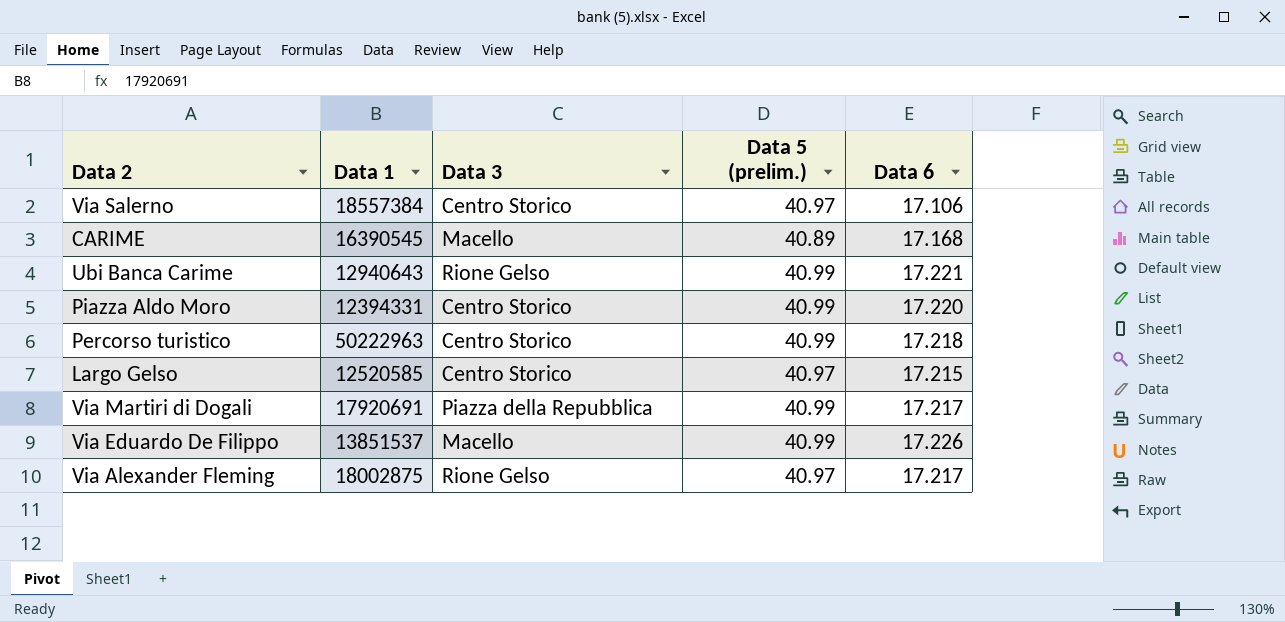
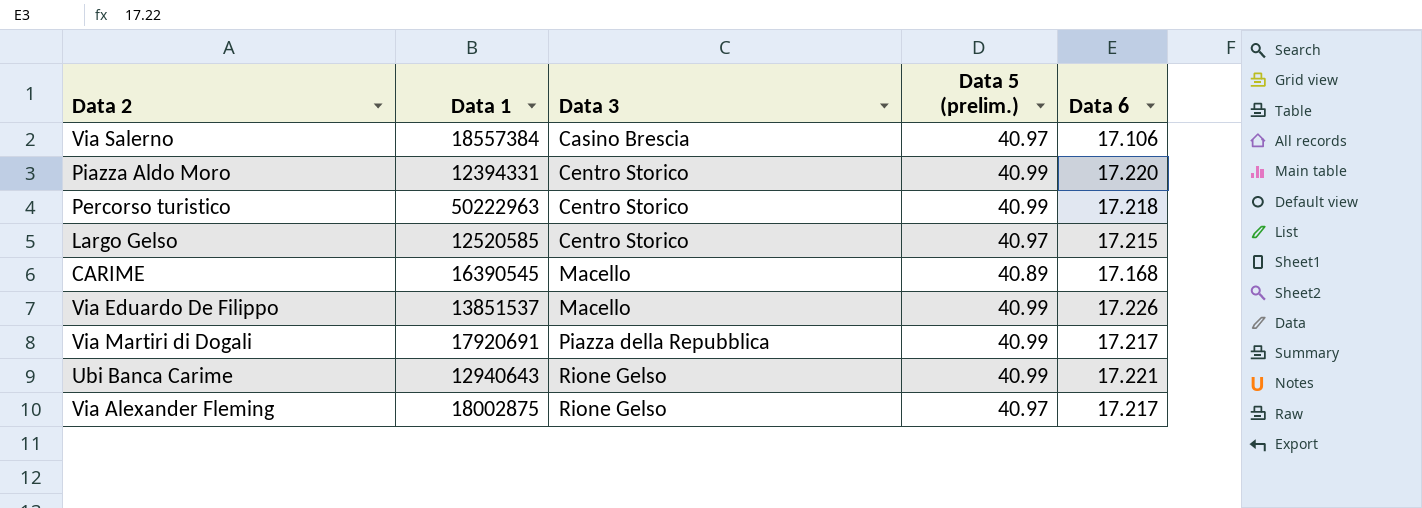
row order: none -> Data 3 ascending
Via Salerno | Data 3: Centro Storico -> Casino Brescia

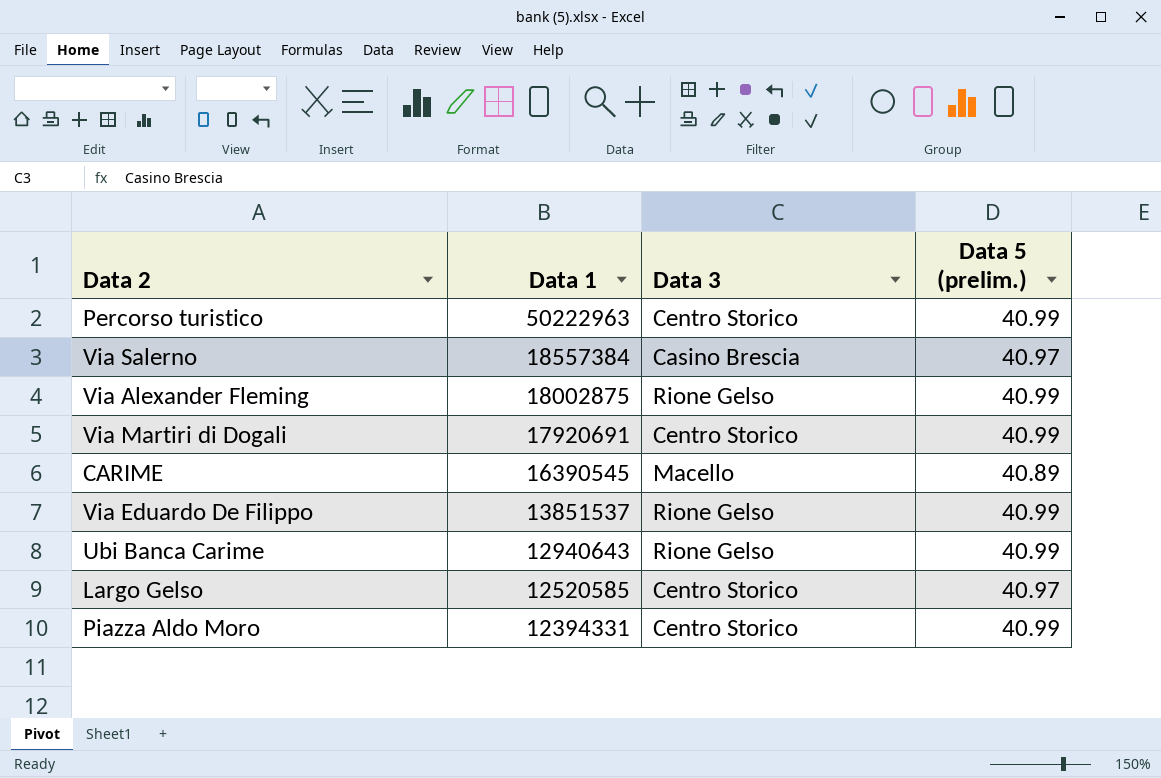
row order: Data 3 ascending -> Data 1 descending
column Data 6 | position: 5 -> none
Via Alexander Fleming | Data 5 (prelim.): 40.97 -> 40.99
Via Martiri di Dogali | Data 3: Piazza della Repubblica -> Centro Storico
Via Eduardo De Filippo | Data 3: Macello -> Rione Gelso

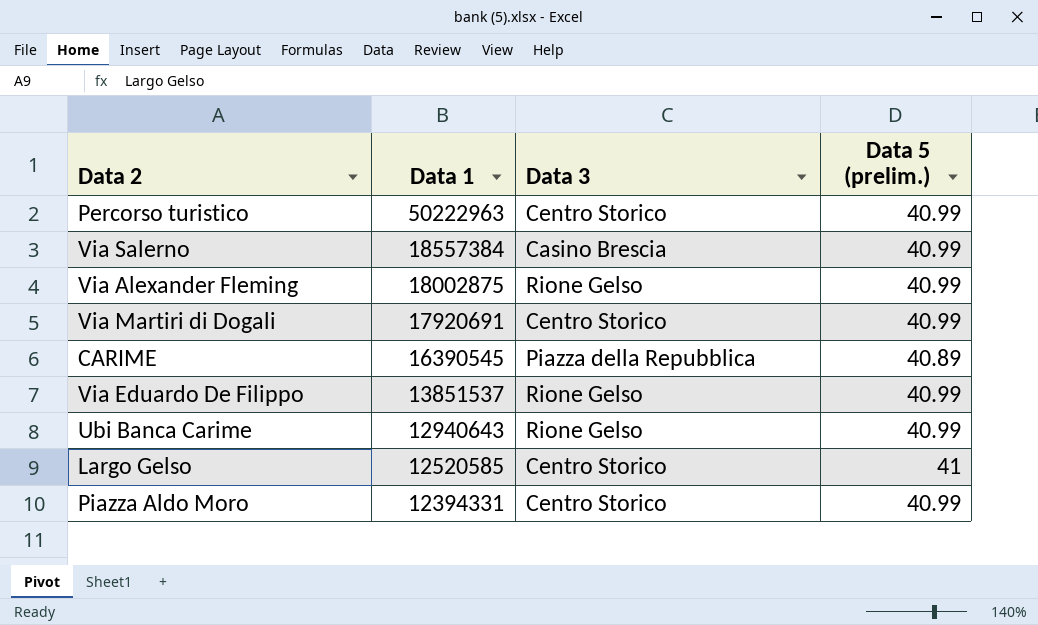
Via Salerno | Data 5 (prelim.): 40.97 -> 40.99
CARIME | Data 3: Macello -> Piazza della Repubblica
Largo Gelso | Data 5 (prelim.): 40.97 -> 41

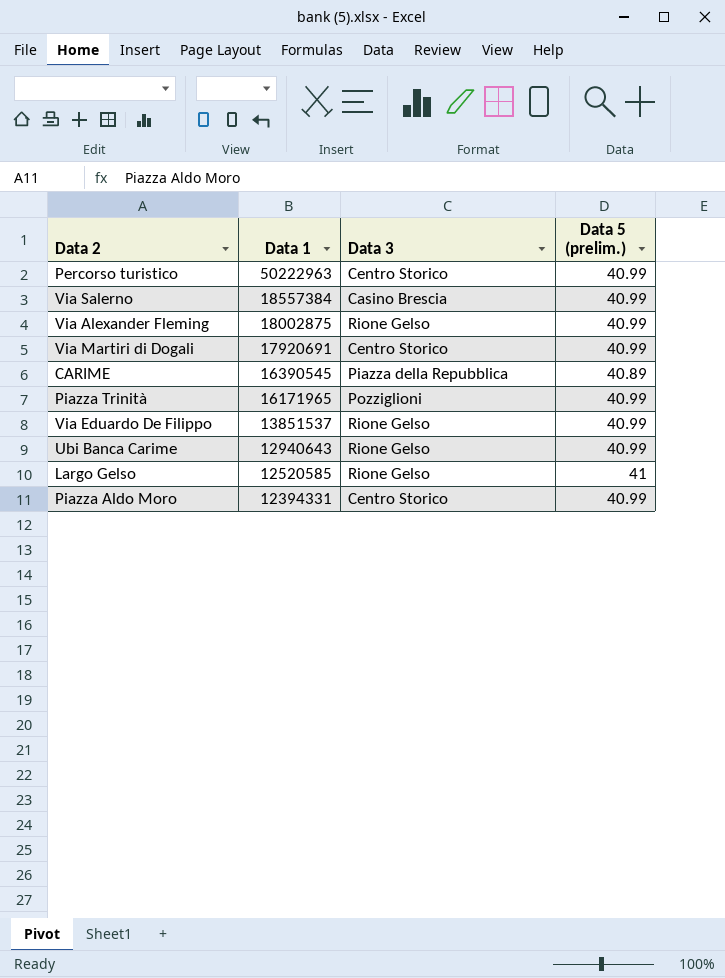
row Piazza Trinità: none -> 16171965 | Pozziglioni | 40.99
Largo Gelso | Data 3: Centro Storico -> Rione Gelso

